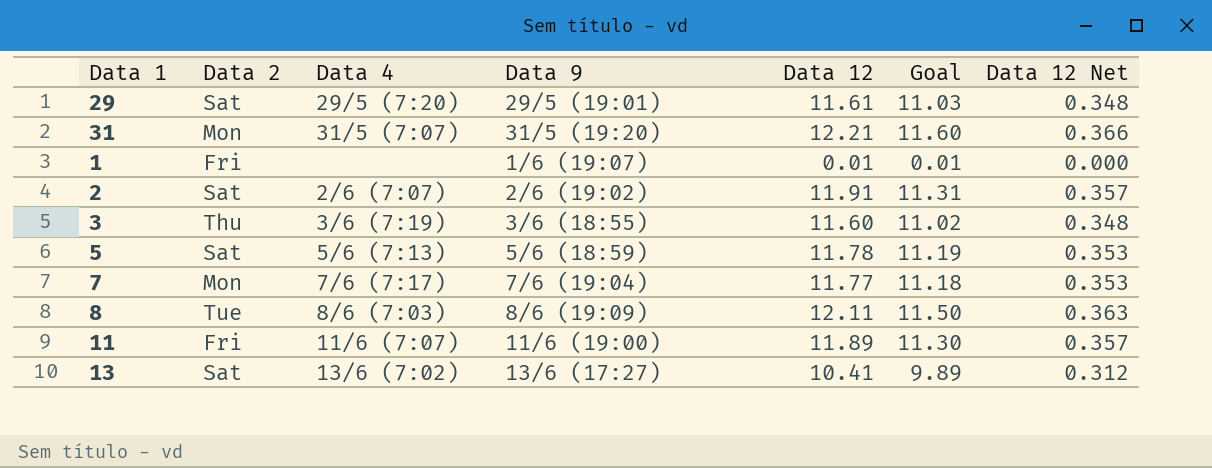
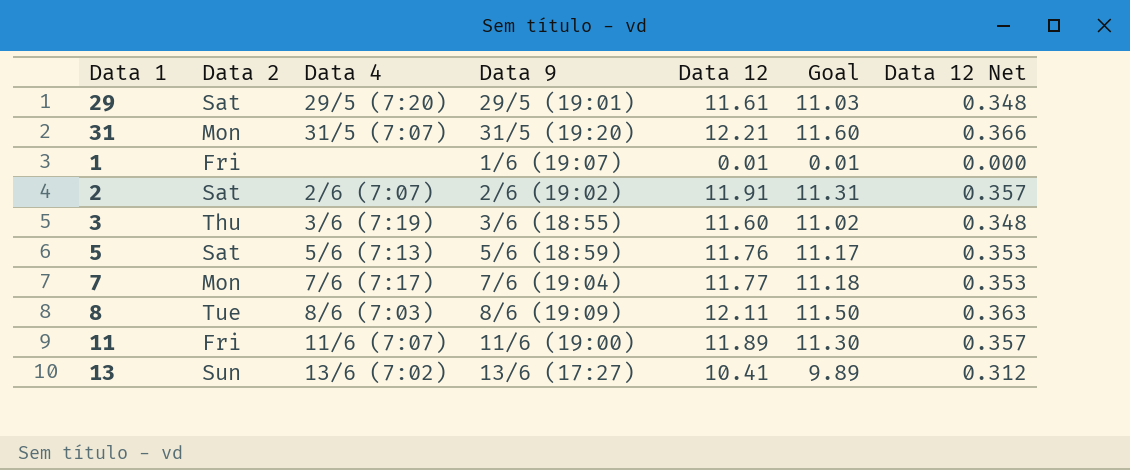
5 | Data 12: 11.78 -> 11.76
5 | Goal: 11.19 -> 11.17
13 | Data 2: Sat -> Sun

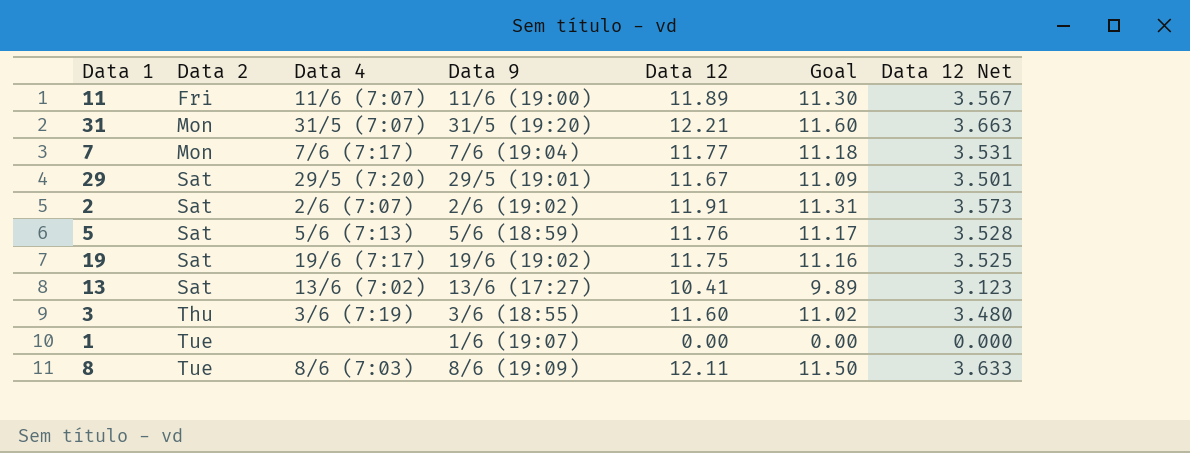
row order: none -> Data 2 ascending
column Data 12 Net | formula: [Data 12] * 0.03 -> [Data 12] * 0.3
29 | Data 12: 11.61 -> 11.67
29 | Goal: 11.03 -> 11.09
row 19: none -> Sat | 19/6 (7:17) | 19/6 (19:02) | 11.75 | 11.16 | 3.525
13 | Data 2: Sun -> Sat
1 | Data 2: Fri -> Tue
1 | Data 12: 0.01 -> 0.00
1 | Goal: 0.01 -> 0.00

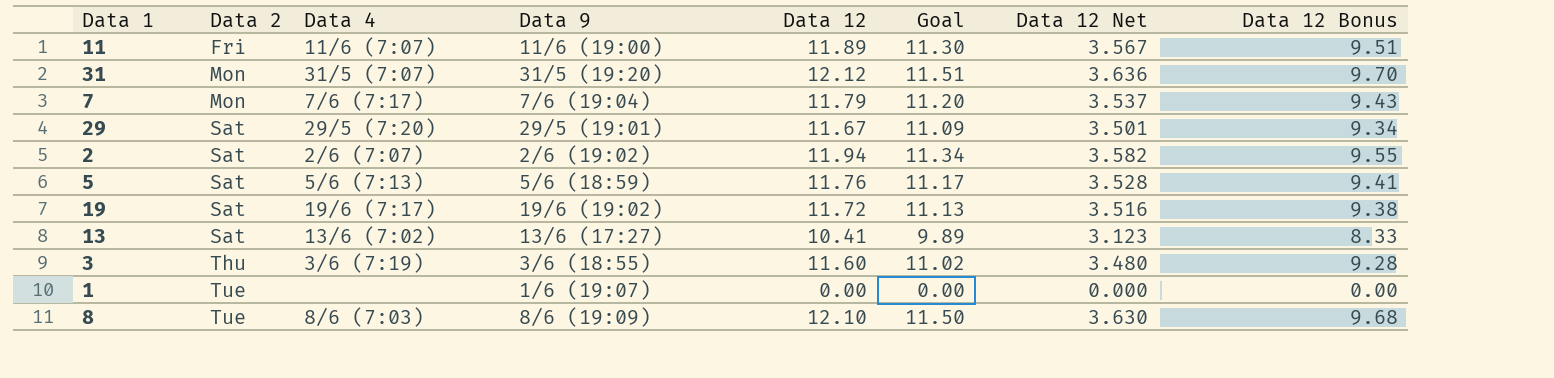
column Data 12 Bonus | formula: none -> [Data 12] * 0.8
31 | Data 12: 12.21 -> 12.12
31 | Goal: 11.60 -> 11.51
31 | Data 12 Net: 3.663 -> 3.636
7 | Data 12: 11.77 -> 11.79
7 | Goal: 11.18 -> 11.20
7 | Data 12 Net: 3.531 -> 3.537
2 | Data 12: 11.91 -> 11.94
2 | Goal: 11.31 -> 11.34
2 | Data 12 Net: 3.573 -> 3.582
19 | Data 12: 11.75 -> 11.72
19 | Goal: 11.16 -> 11.13
19 | Data 12 Net: 3.525 -> 3.516
8 | Data 12: 12.11 -> 12.10
8 | Data 12 Net: 3.633 -> 3.630

